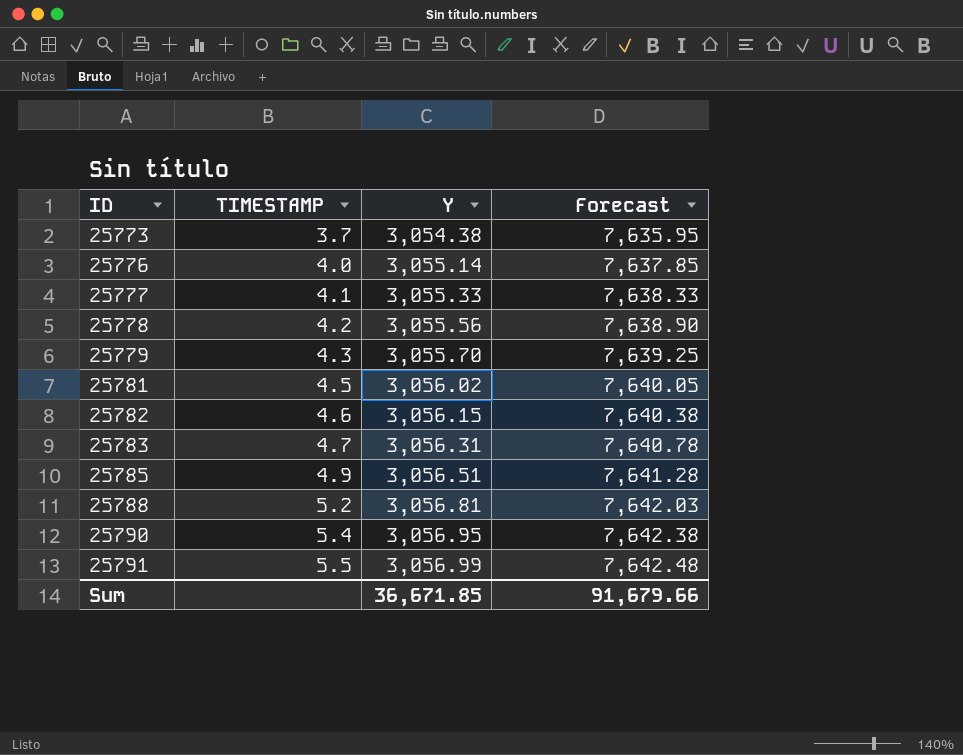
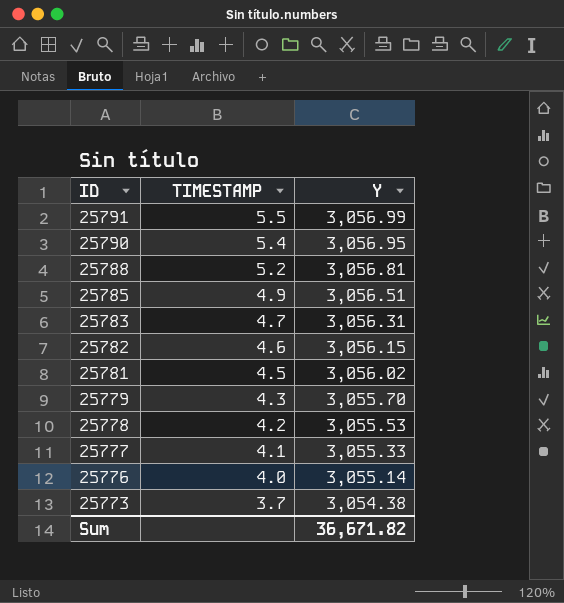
row order: ID ascending -> ID descending
column Forecast | formula: [Y] * 2.5 -> none
25778 | Y: 3,055.56 -> 3,055.53
Sum | Y: 36,671.85 -> 36,671.82

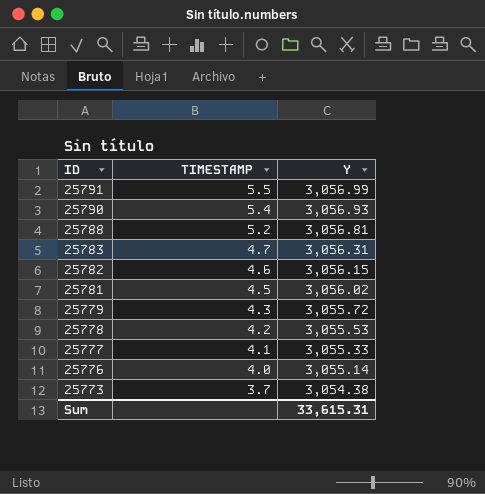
row 25785: 4.9 | 3,056.51 -> none
25790 | Y: 3,056.95 -> 3,056.93
25779 | Y: 3,055.70 -> 3,055.72
Sum | Y: 36,671.82 -> 33,615.31

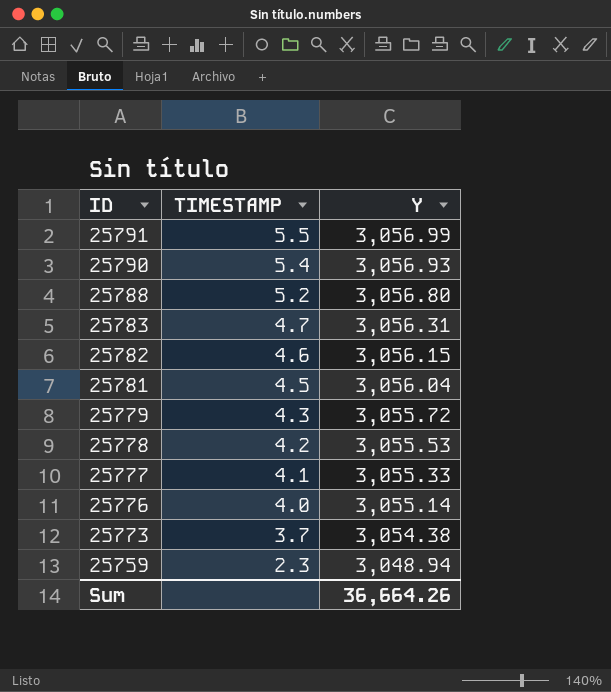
25788 | Y: 3,056.81 -> 3,056.80
25781 | Y: 3,056.02 -> 3,056.04
row 25759: none -> 2.3 | 3,048.94
Sum | Y: 33,615.31 -> 36,664.26

